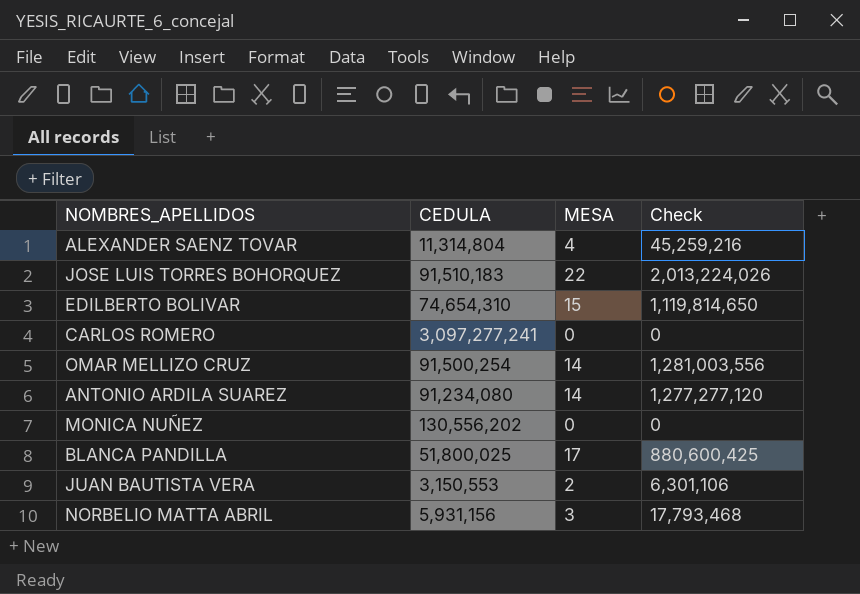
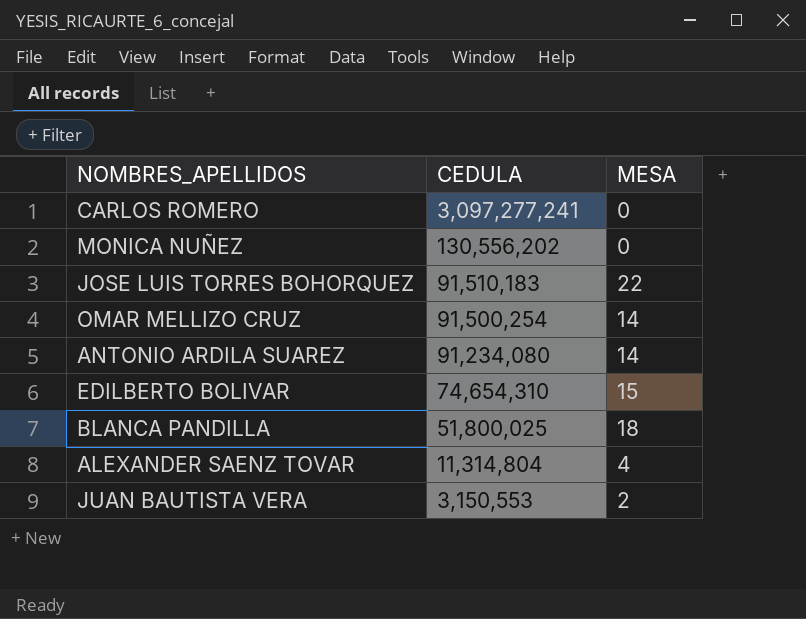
row order: none -> CEDULA descending
column Check | formula: [CEDULA] * [MESA] -> none
row NORBELIO MATTA ABRIL: 5,931,156 | 3 | 17,793,468 -> none
BLANCA PANDILLA | MESA: 17 -> 18

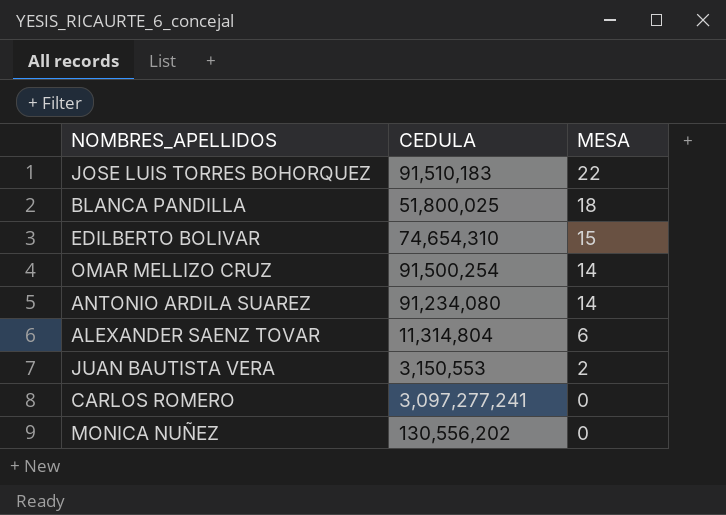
row order: CEDULA descending -> MESA descending
ALEXANDER SAENZ TOVAR | MESA: 4 -> 6

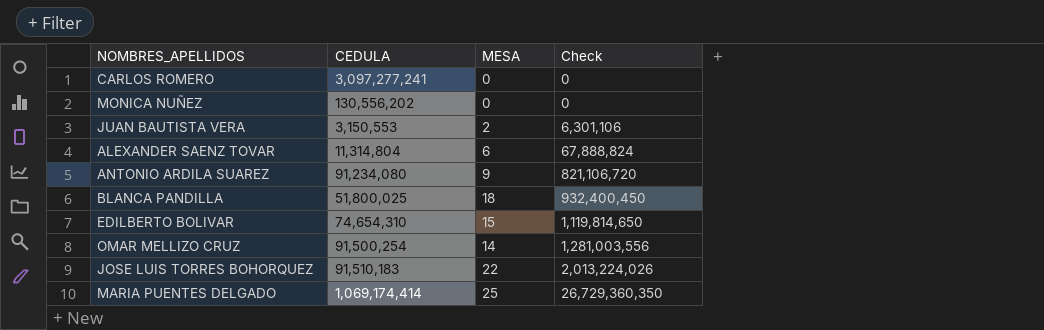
row order: MESA descending -> Check ascending
column Check | formula: none -> [CEDULA] * [MESA]
ANTONIO ARDILA SUAREZ | MESA: 14 -> 9
row MARIA PUENTES DELGADO: none -> 1,069,174,414 | 25 | 26,729,360,350

